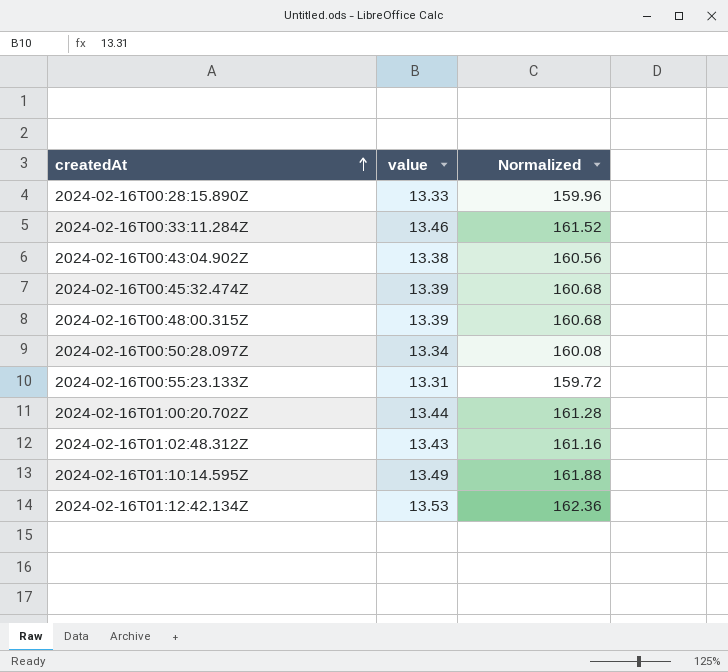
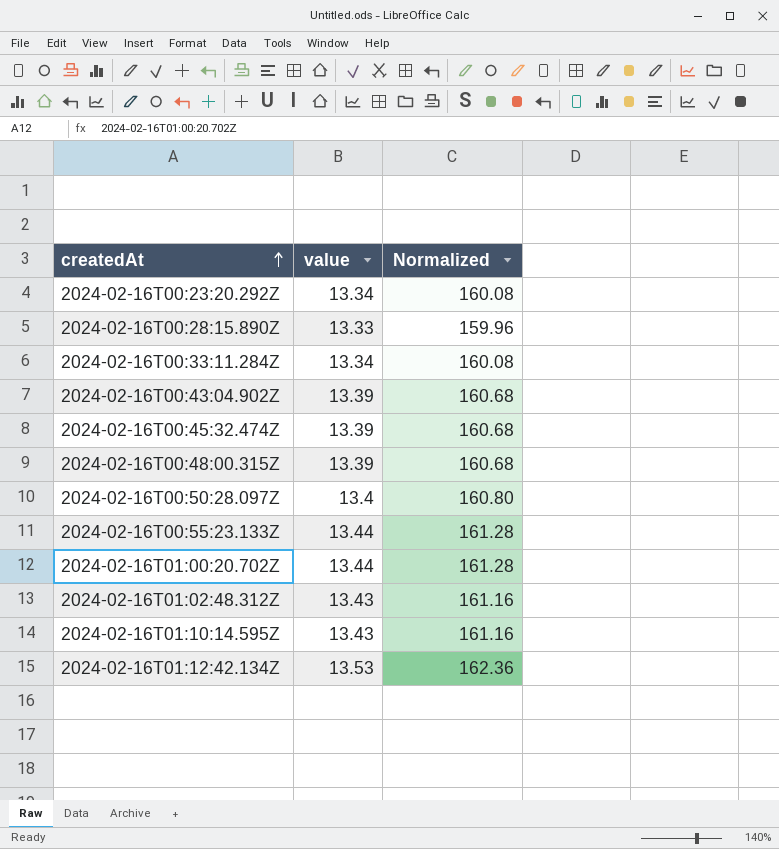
row 2024-02-16T00:23:20.292Z: none -> 13.34 | 160.08
2024-02-16T00:33:11.284Z | value: 13.46 -> 13.34
2024-02-16T00:33:11.284Z | Normalized: 161.52 -> 160.08
2024-02-16T00:43:04.902Z | value: 13.38 -> 13.39
2024-02-16T00:43:04.902Z | Normalized: 160.56 -> 160.68
2024-02-16T00:50:28.097Z | value: 13.34 -> 13.4
2024-02-16T00:50:28.097Z | Normalized: 160.08 -> 160.80
2024-02-16T00:55:23.133Z | value: 13.31 -> 13.44
2024-02-16T00:55:23.133Z | Normalized: 159.72 -> 161.28
2024-02-16T01:10:14.595Z | value: 13.49 -> 13.43
2024-02-16T01:10:14.595Z | Normalized: 161.88 -> 161.16

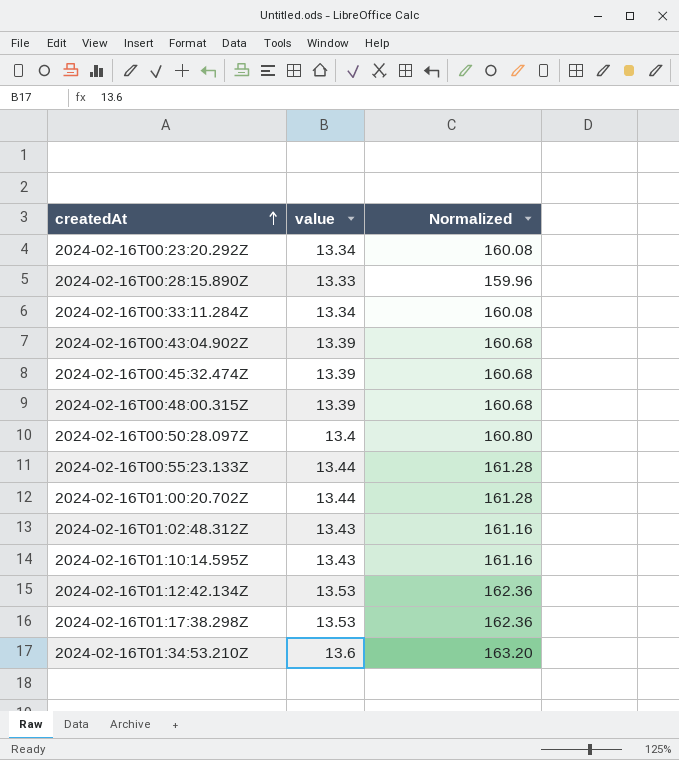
row 2024-02-16T01:17:38.298Z: none -> 13.53 | 162.36
row 2024-02-16T01:34:53.210Z: none -> 13.6 | 163.20

